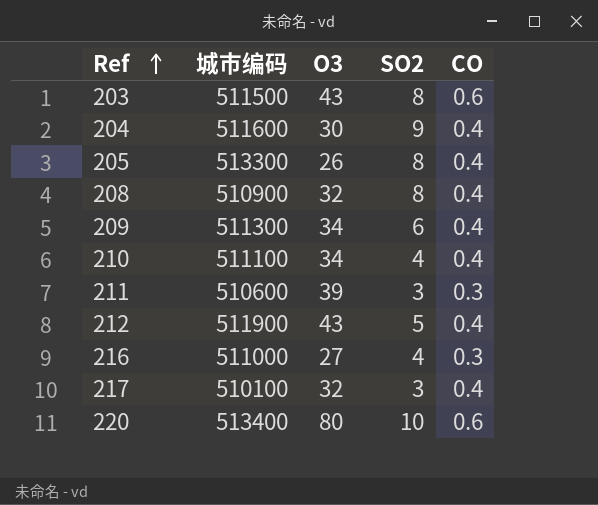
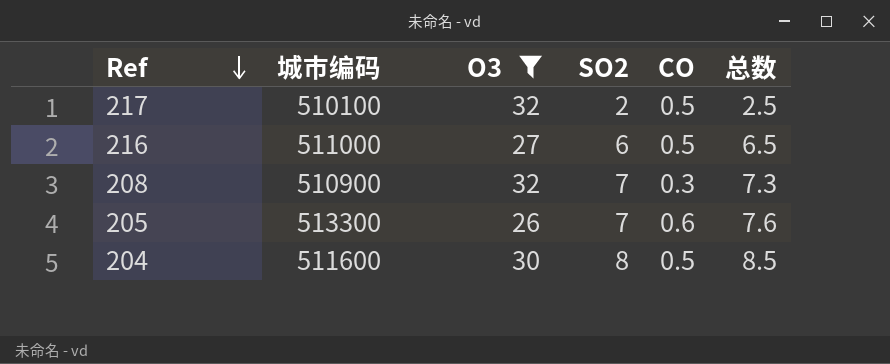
filter: none -> O3 <= 32
row order: Ref ascending -> Ref descending
column 总数 | formula: none -> [SO2] + [CO]
217 | SO2: 3 -> 2
217 | CO: 0.4 -> 0.5
216 | SO2: 4 -> 6
216 | CO: 0.3 -> 0.5
208 | SO2: 8 -> 7
208 | CO: 0.4 -> 0.3
205 | SO2: 8 -> 7
205 | CO: 0.4 -> 0.6
204 | SO2: 9 -> 8
204 | CO: 0.4 -> 0.5

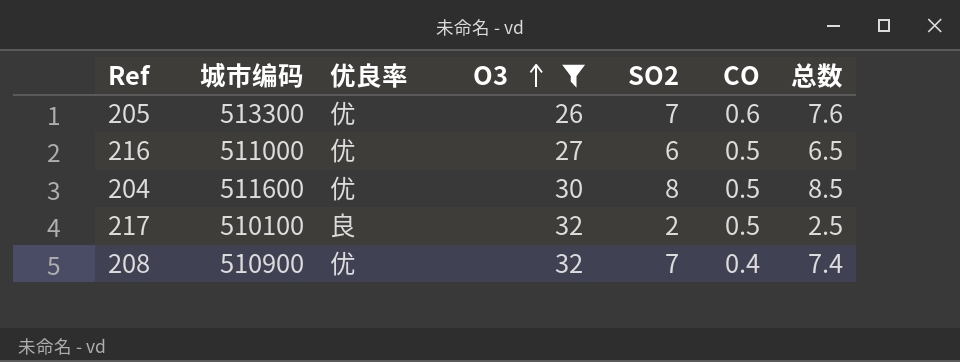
row order: Ref descending -> O3 ascending
column 优良率 | position: none -> 3
208 | CO: 0.3 -> 0.4
208 | 总数: 7.3 -> 7.4

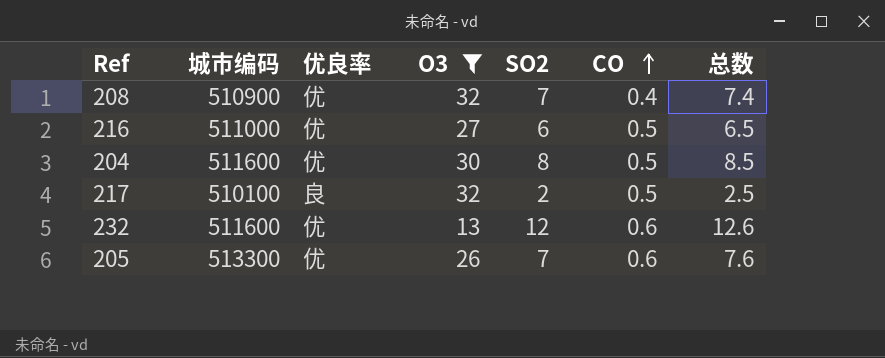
row order: O3 ascending -> CO ascending
row 232: none -> 511600 | 优 | 13 | 12 | 0.6 | 12.6

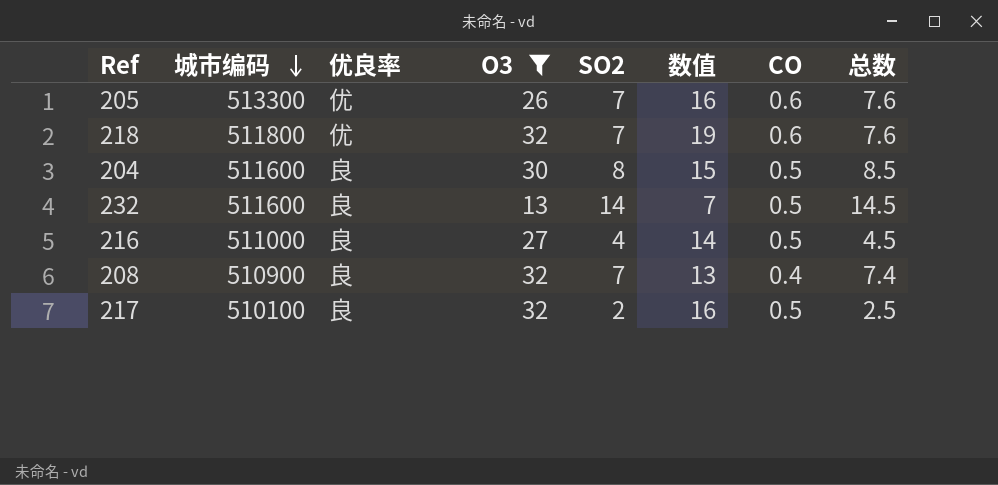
row order: CO ascending -> 城市编码 descending
column 数值 | formula: none -> [O3] * [CO]
row 218: none -> 511800 | 优 | 32 | 7 | 19 | 0.6 | 7.6
204 | 优良率: 优 -> 良
232 | 优良率: 优 -> 良
232 | SO2: 12 -> 14
232 | CO: 0.6 -> 0.5
232 | 总数: 12.6 -> 14.5
216 | 优良率: 优 -> 良
216 | SO2: 6 -> 4
216 | 总数: 6.5 -> 4.5
208 | 优良率: 优 -> 良

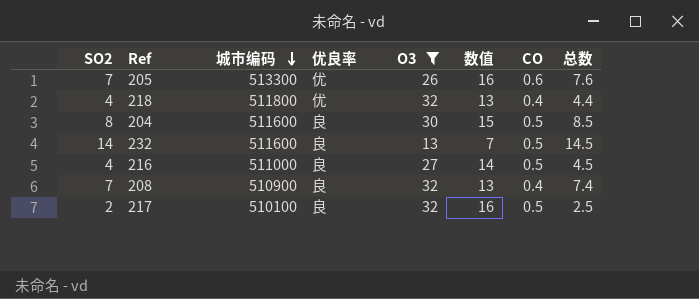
column SO2 | position: 5 -> 1
218 | SO2: 7 -> 4
218 | 数值: 19 -> 13
218 | CO: 0.6 -> 0.4
218 | 总数: 7.6 -> 4.4

